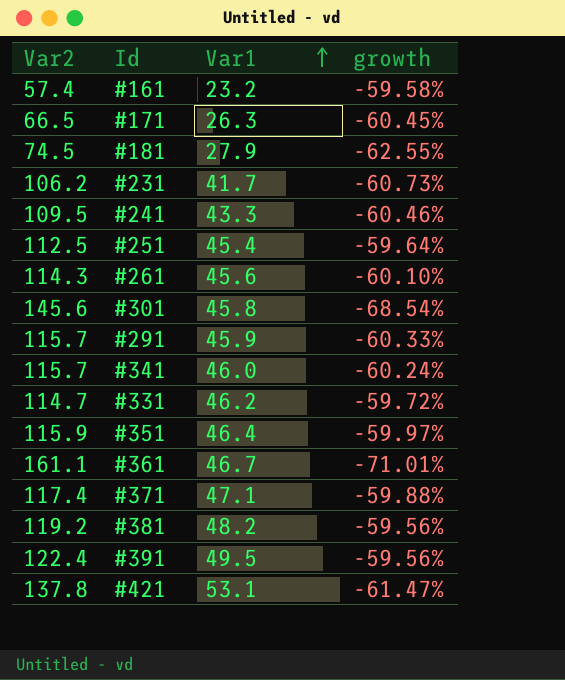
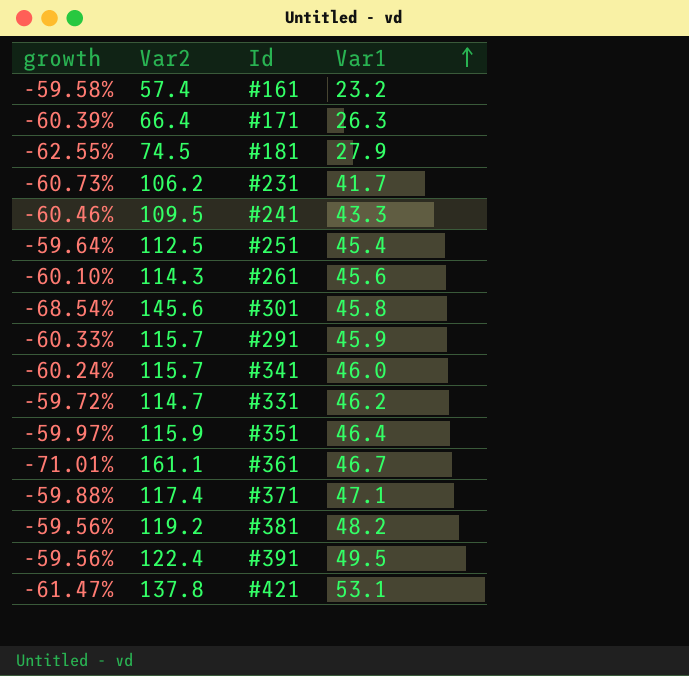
column growth | position: 4 -> 1
#171 | growth: -60.45% -> -60.39%
#171 | Var2: 66.5 -> 66.4

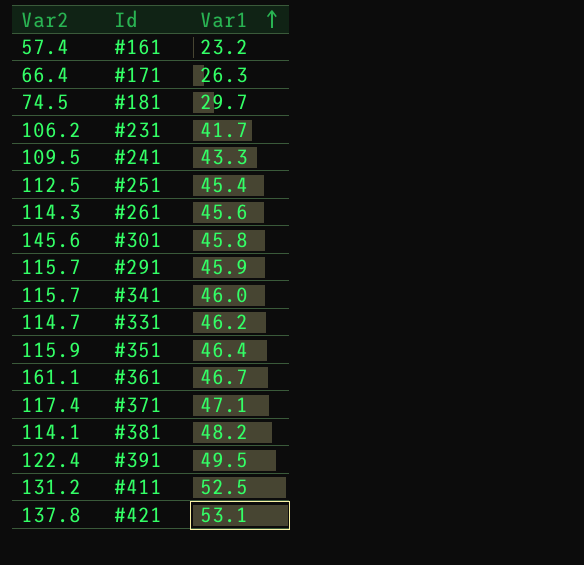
column growth | formula: ([Var1] - [Var2]) / [Var2] -> none
#181 | Var1: 27.9 -> 29.7
#381 | Var2: 119.2 -> 114.1
row #411: none -> 131.2 | 52.5

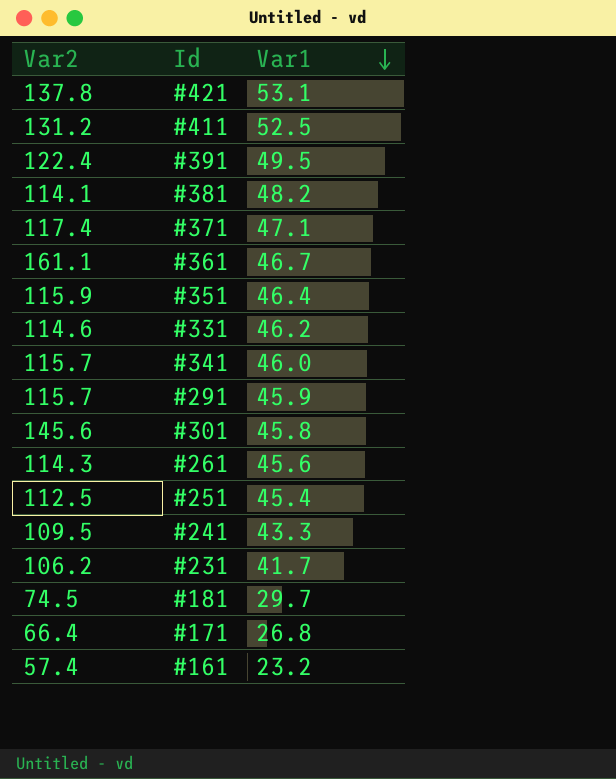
row order: Var1 ascending -> Var1 descending
#331 | Var2: 114.7 -> 114.6
#171 | Var1: 26.3 -> 26.8

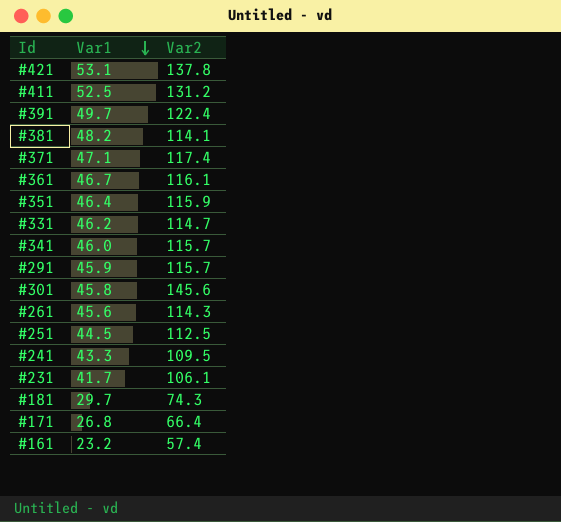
column Var2 | position: 1 -> 3
#391 | Var1: 49.5 -> 49.7
#361 | Var2: 161.1 -> 116.1
#331 | Var2: 114.6 -> 114.7
#251 | Var1: 45.4 -> 44.5
#231 | Var2: 106.2 -> 106.1
#181 | Var2: 74.5 -> 74.3

